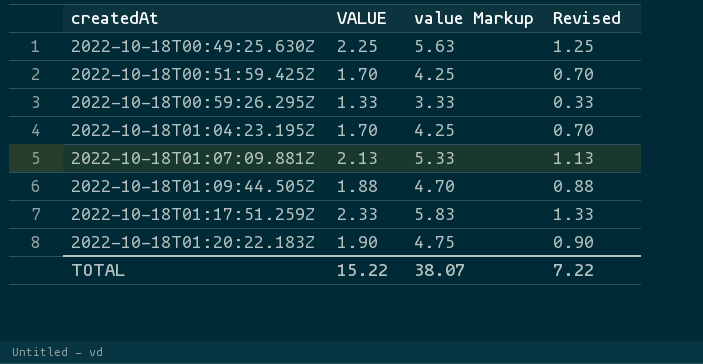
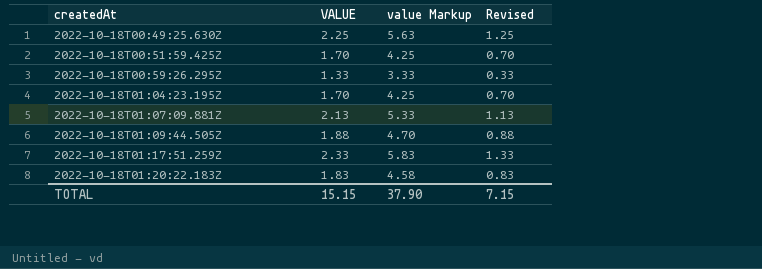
2022-10-18T01:20:22.183Z | VALUE: 1.90 -> 1.83
2022-10-18T01:20:22.183Z | value Markup: 4.75 -> 4.58
2022-10-18T01:20:22.183Z | Revised: 0.90 -> 0.83
TOTAL | VALUE: 15.22 -> 15.15
TOTAL | value Markup: 38.07 -> 37.90
TOTAL | Revised: 7.22 -> 7.15

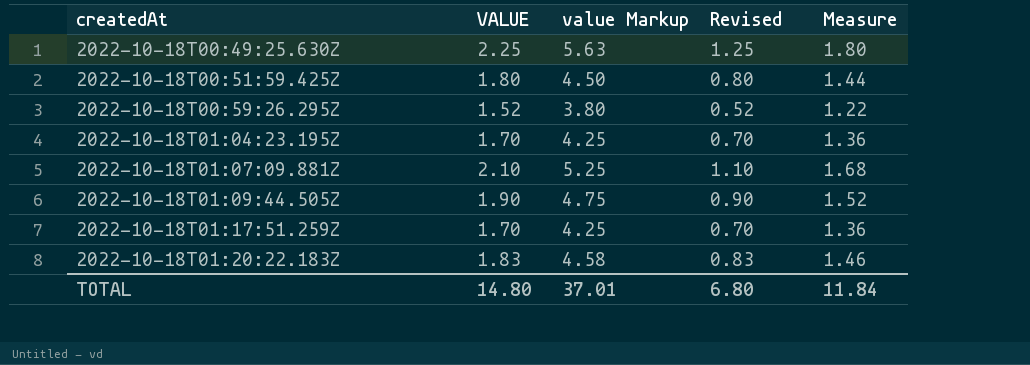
column Measure | formula: none -> [VALUE] * 0.8
2022-10-18T00:51:59.425Z | VALUE: 1.70 -> 1.80
2022-10-18T00:51:59.425Z | value Markup: 4.25 -> 4.50
2022-10-18T00:51:59.425Z | Revised: 0.70 -> 0.80
2022-10-18T00:59:26.295Z | VALUE: 1.33 -> 1.52
2022-10-18T00:59:26.295Z | value Markup: 3.33 -> 3.80
2022-10-18T00:59:26.295Z | Revised: 0.33 -> 0.52
2022-10-18T01:07:09.881Z | VALUE: 2.13 -> 2.10
2022-10-18T01:07:09.881Z | value Markup: 5.33 -> 5.25
2022-10-18T01:07:09.881Z | Revised: 1.13 -> 1.10
2022-10-18T01:09:44.505Z | VALUE: 1.88 -> 1.90
2022-10-18T01:09:44.505Z | value Markup: 4.70 -> 4.75
2022-10-18T01:09:44.505Z | Revised: 0.88 -> 0.90
2022-10-18T01:17:51.259Z | VALUE: 2.33 -> 1.70
2022-10-18T01:17:51.259Z | value Markup: 5.83 -> 4.25
2022-10-18T01:17:51.259Z | Revised: 1.33 -> 0.70
TOTAL | VALUE: 15.15 -> 14.80
TOTAL | value Markup: 37.90 -> 37.01
TOTAL | Revised: 7.15 -> 6.80

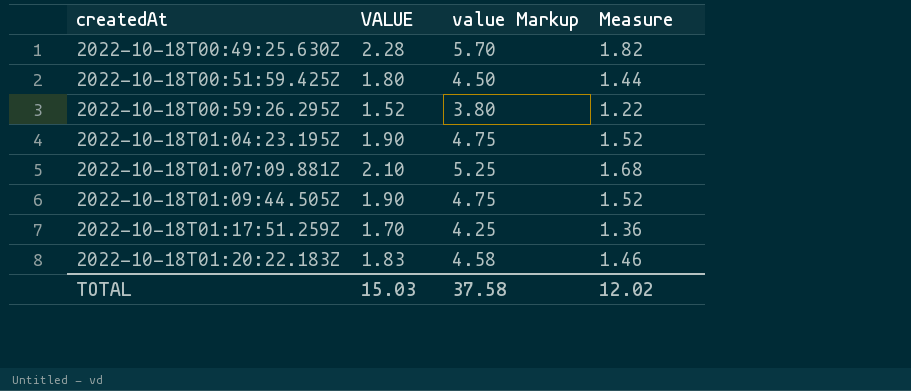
column Revised | formula: [VALUE] - 1 -> none
2022-10-18T00:49:25.630Z | VALUE: 2.25 -> 2.28
2022-10-18T00:49:25.630Z | value Markup: 5.63 -> 5.70
2022-10-18T00:49:25.630Z | Measure: 1.80 -> 1.82
2022-10-18T01:04:23.195Z | VALUE: 1.70 -> 1.90
2022-10-18T01:04:23.195Z | value Markup: 4.25 -> 4.75
2022-10-18T01:04:23.195Z | Measure: 1.36 -> 1.52
TOTAL | VALUE: 14.80 -> 15.03
TOTAL | value Markup: 37.01 -> 37.58
TOTAL | Measure: 11.84 -> 12.02

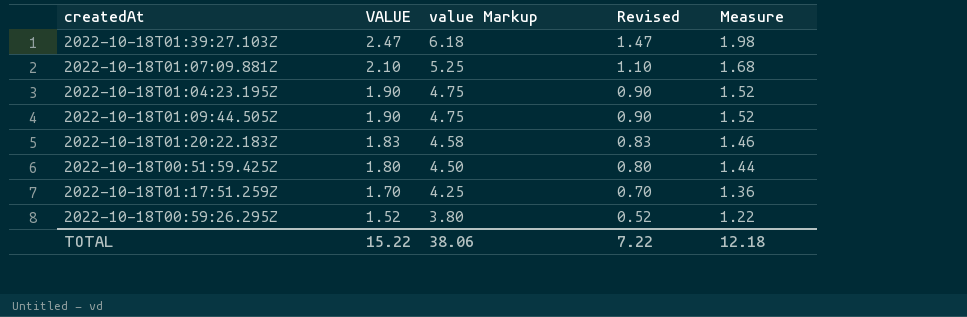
row order: createdAt ascending -> VALUE descending
column Revised | formula: none -> [VALUE] - 1
row 2022-10-18T00:49:25.630Z: 2.28 | 5.70 | 1.82 -> none
row 2022-10-18T01:39:27.103Z: none -> 2.47 | 6.18 | 1.47 | 1.98
TOTAL | VALUE: 15.03 -> 15.22
TOTAL | value Markup: 37.58 -> 38.06
TOTAL | Measure: 12.02 -> 12.18

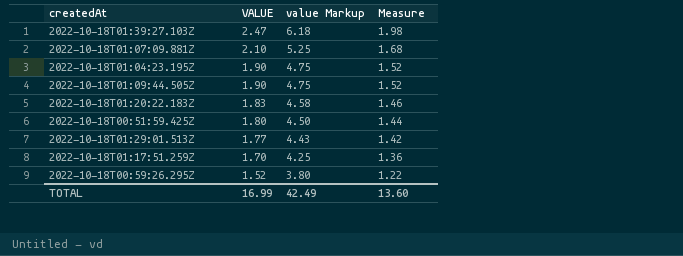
column Revised | formula: [VALUE] - 1 -> none
row 2022-10-18T01:29:01.513Z: none -> 1.77 | 4.43 | 1.42
TOTAL | VALUE: 15.22 -> 16.99
TOTAL | value Markup: 38.06 -> 42.49
TOTAL | Measure: 12.18 -> 13.60

